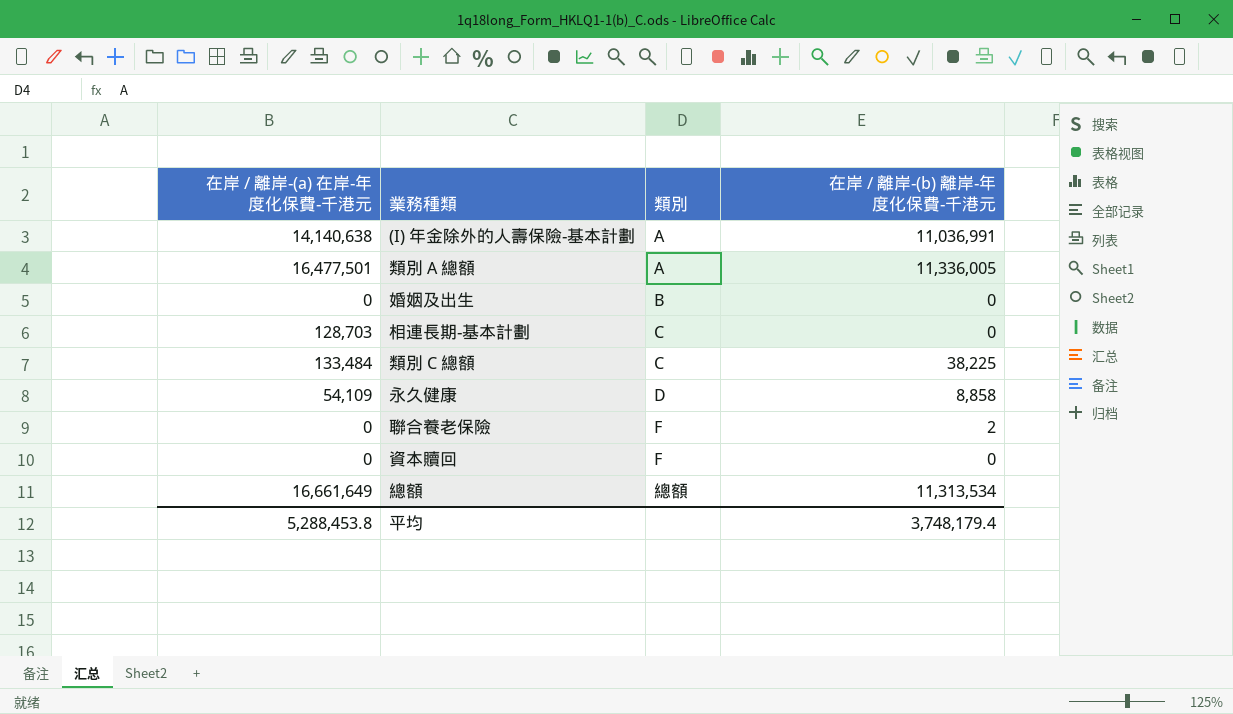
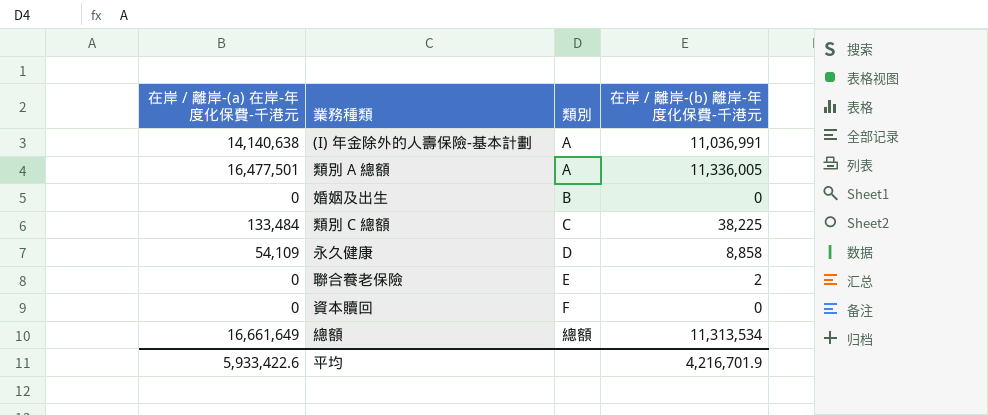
row 相連長期-基本計劃: 128,703 | C | 0 -> none
聯合養老保險 | 類別: F -> E
平均 | 在岸 / 離岸-(a) 在岸-年度化保費-千港元: 5,288,453.8 -> 5,933,422.6
平均 | 在岸 / 離岸-(b) 離岸-年度化保費-千港元: 3,748,179.4 -> 4,216,701.9

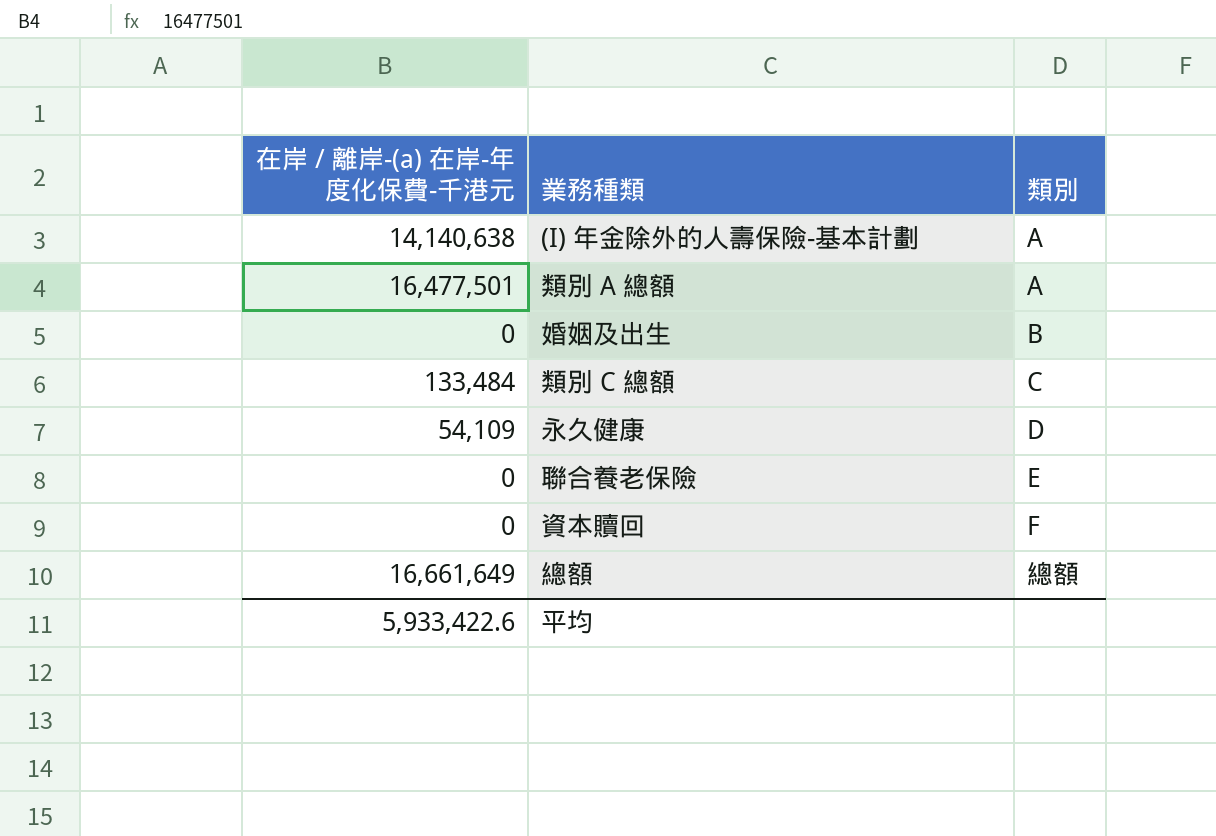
column 在岸 / 離岸-(b) 離岸-年度化保費-千港元 | position: 4 -> none

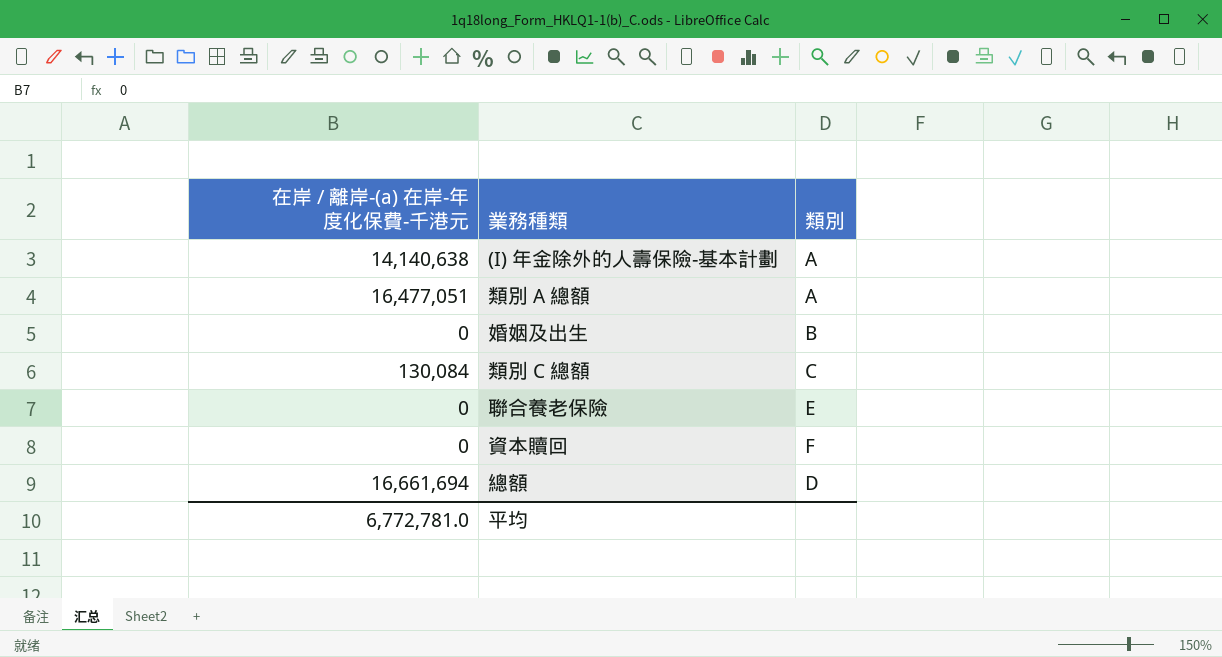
row 永久健康: 54,109 | D -> none
類別 A 總額 | 在岸 / 離岸-(a) 在岸-年度化保費-千港元: 16,477,501 -> 16,477,051
類別 C 總額 | 在岸 / 離岸-(a) 在岸-年度化保費-千港元: 133,484 -> 130,084
總額 | 在岸 / 離岸-(a) 在岸-年度化保費-千港元: 16,661,649 -> 16,661,694
總額 | 類別: 總額 -> D
平均 | 在岸 / 離岸-(a) 在岸-年度化保費-千港元: 5,933,422.6 -> 6,772,781.0

